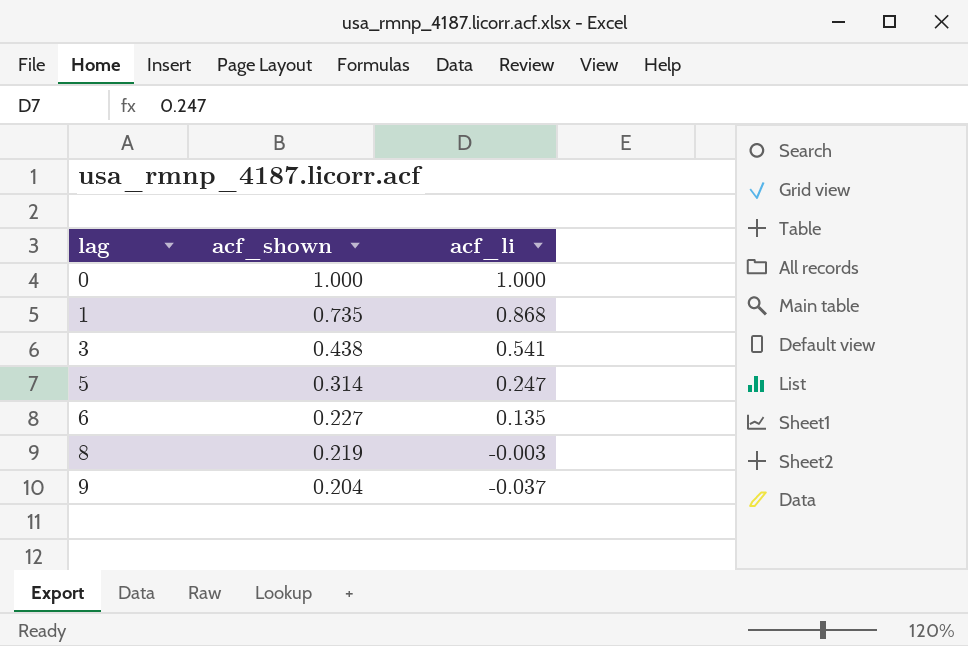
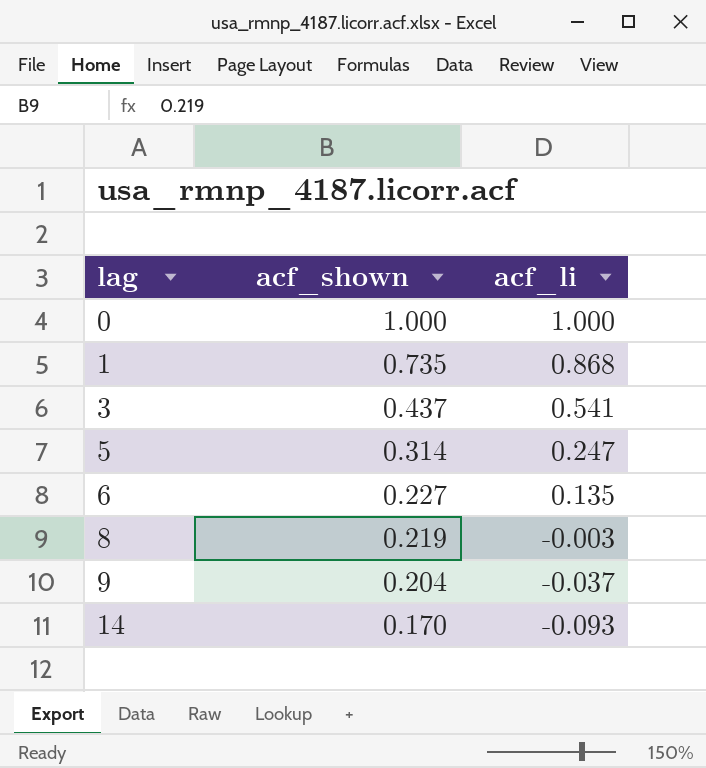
3 | acf_shown: 0.438 -> 0.437
row 14: none -> 0.170 | -0.093

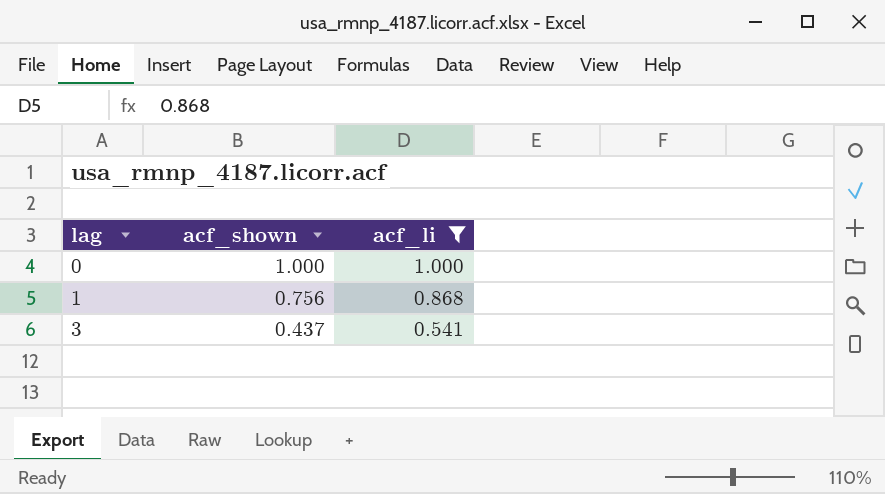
filter: none -> acf_li >= 0.541
1 | acf_shown: 0.735 -> 0.756

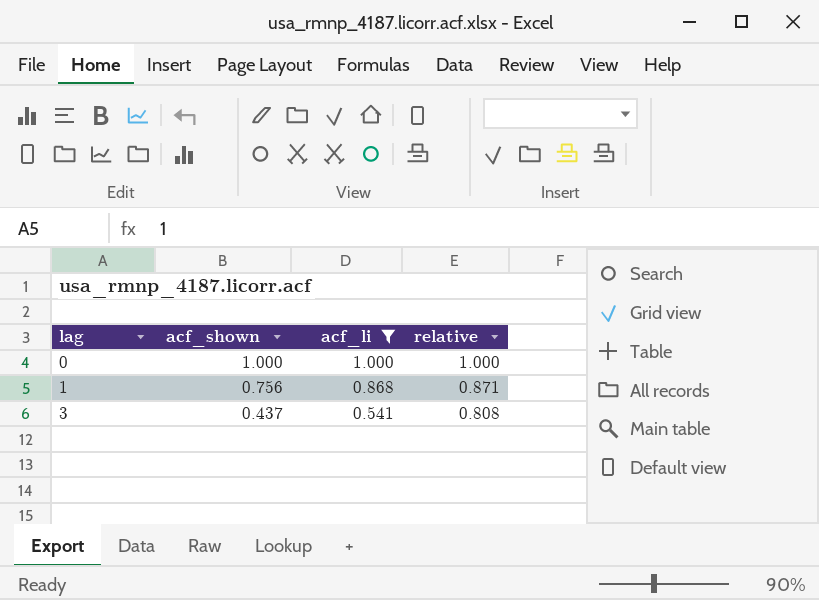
column relative | formula: none -> [acf_shown] / [acf_li]

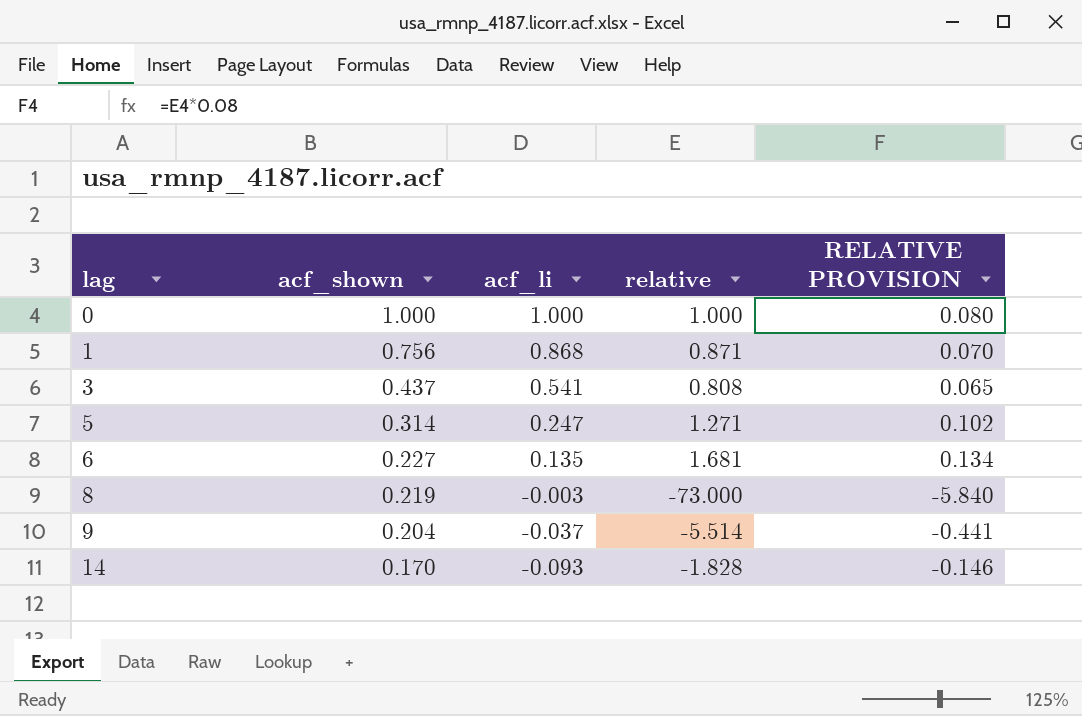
filter: acf_li >= 0.541 -> none
column RELATIVE PROVISION | formula: none -> [relative] * 0.08

